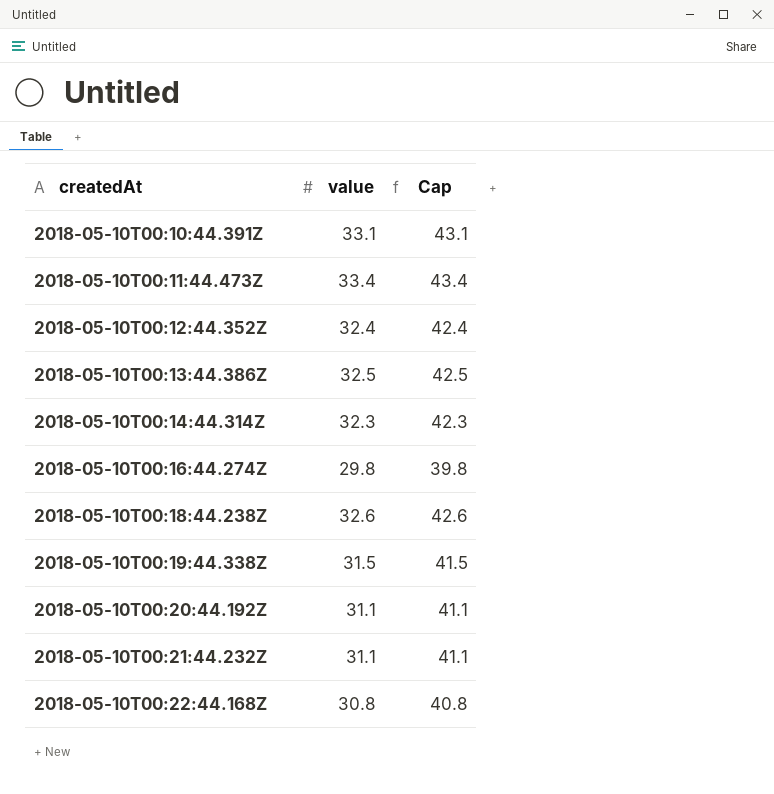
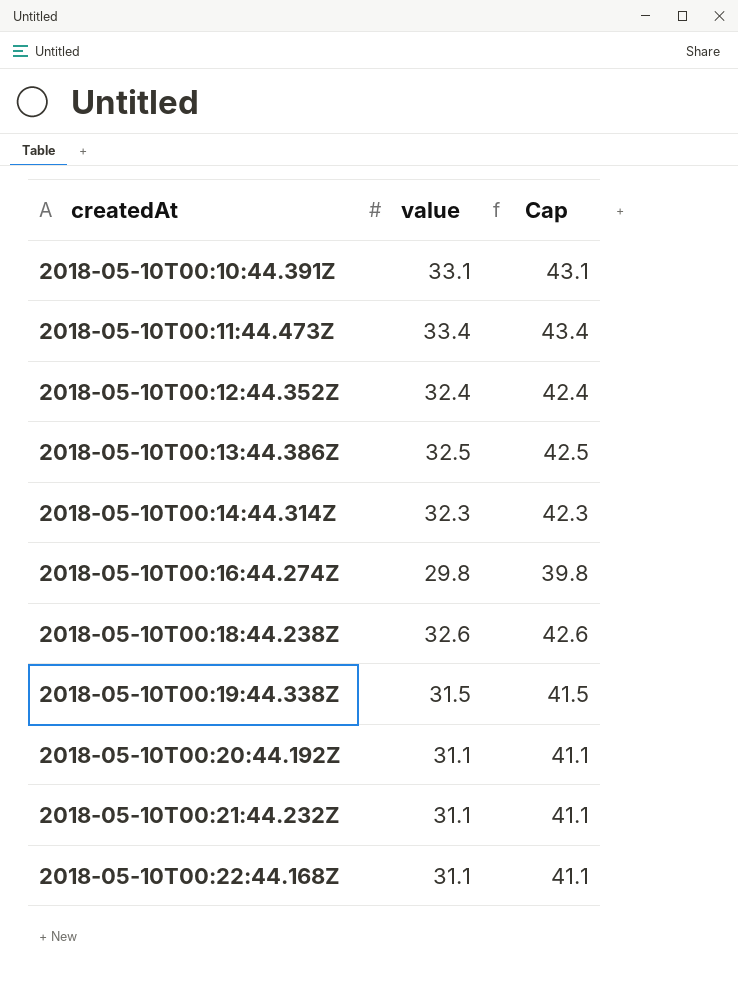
2018-05-10T00:22:44.168Z | value: 30.8 -> 31.1
2018-05-10T00:22:44.168Z | Cap: 40.8 -> 41.1

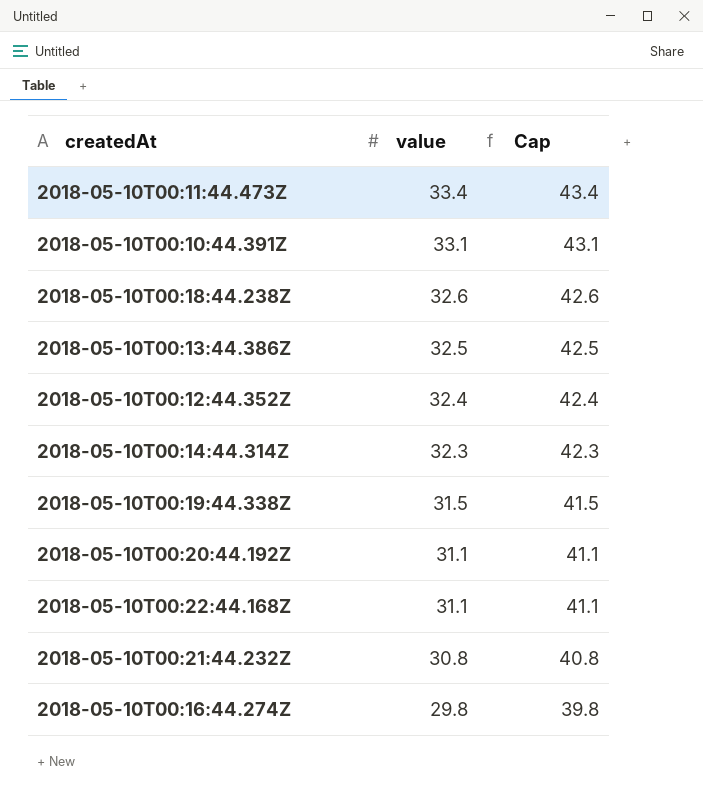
row order: createdAt ascending -> value descending
2018-05-10T00:21:44.232Z | value: 31.1 -> 30.8
2018-05-10T00:21:44.232Z | Cap: 41.1 -> 40.8

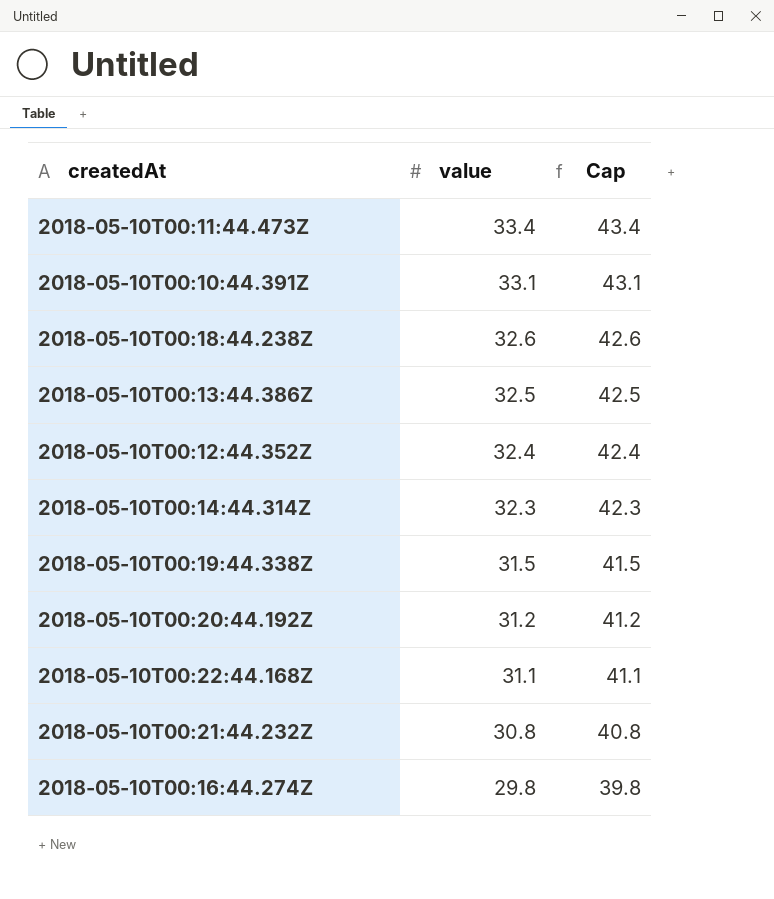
2018-05-10T00:20:44.192Z | value: 31.1 -> 31.2
2018-05-10T00:20:44.192Z | Cap: 41.1 -> 41.2

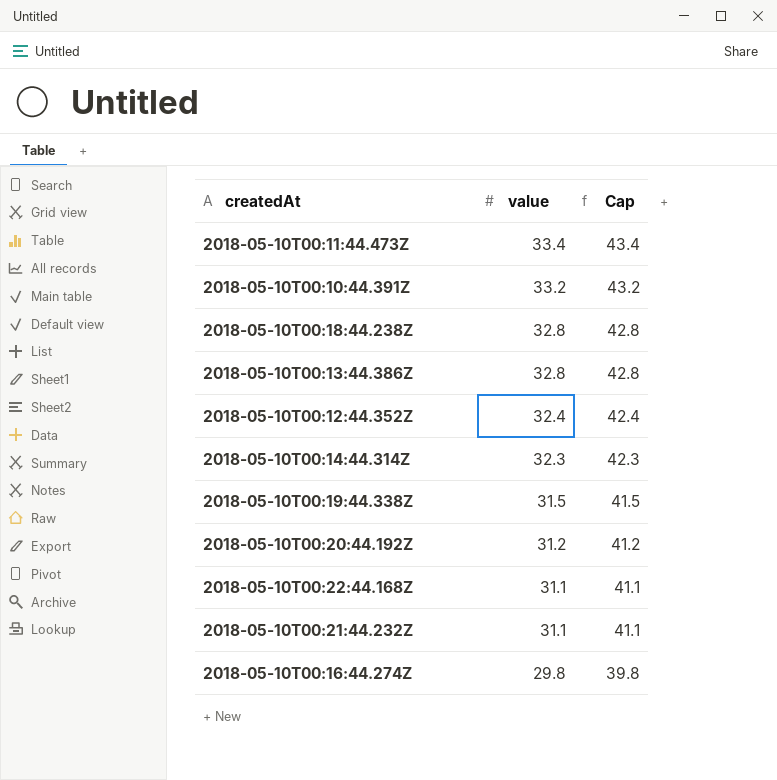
2018-05-10T00:10:44.391Z | value: 33.1 -> 33.2
2018-05-10T00:10:44.391Z | Cap: 43.1 -> 43.2
2018-05-10T00:18:44.238Z | value: 32.6 -> 32.8
2018-05-10T00:18:44.238Z | Cap: 42.6 -> 42.8
2018-05-10T00:13:44.386Z | value: 32.5 -> 32.8
2018-05-10T00:13:44.386Z | Cap: 42.5 -> 42.8
2018-05-10T00:21:44.232Z | value: 30.8 -> 31.1
2018-05-10T00:21:44.232Z | Cap: 40.8 -> 41.1

